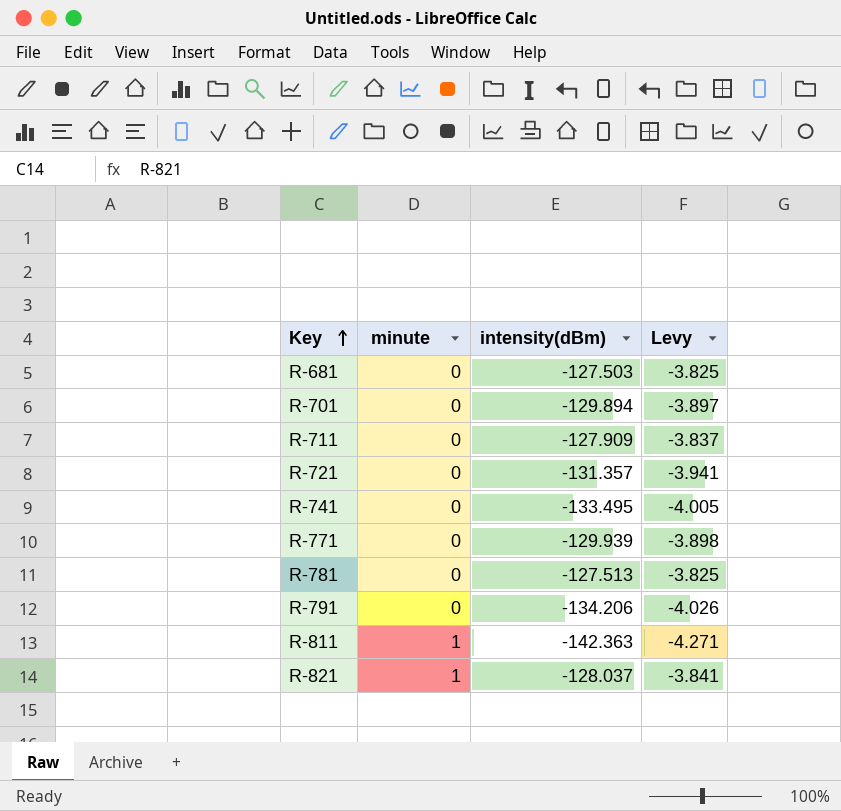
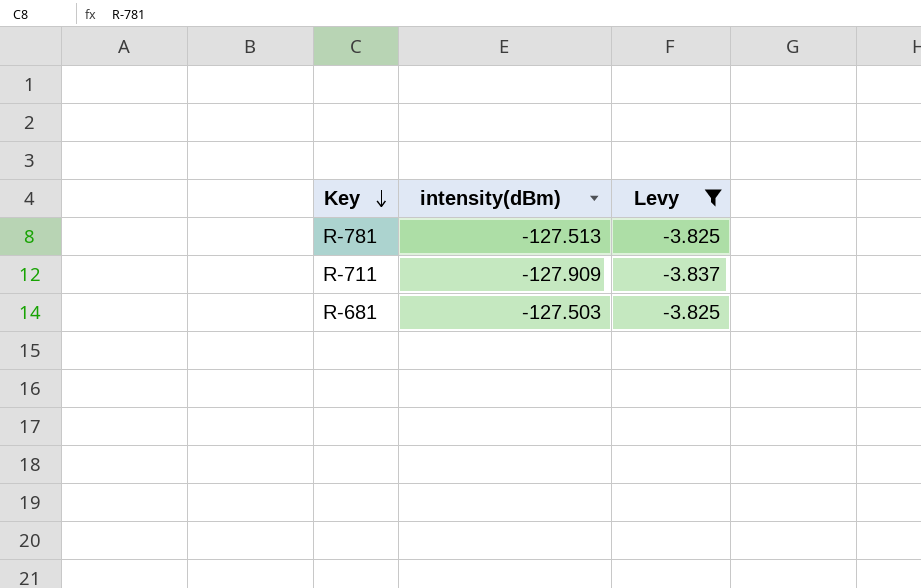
filter: none -> Levy >= -3.837
row order: Key ascending -> Key descending
column minute | position: 2 -> none

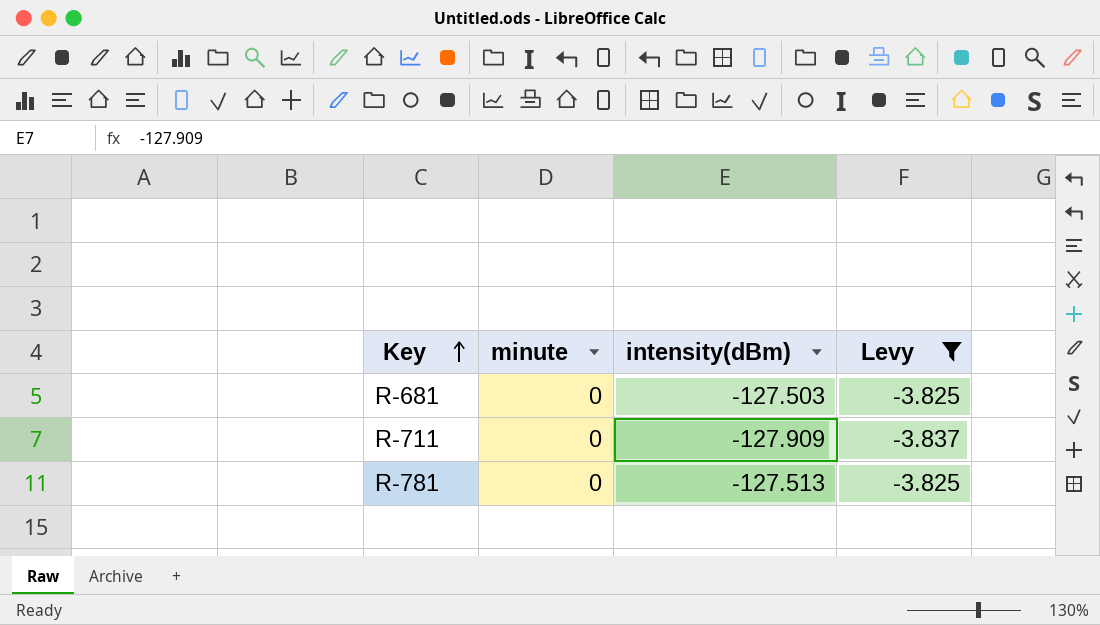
row order: Key descending -> Key ascending
column minute | position: none -> 2

